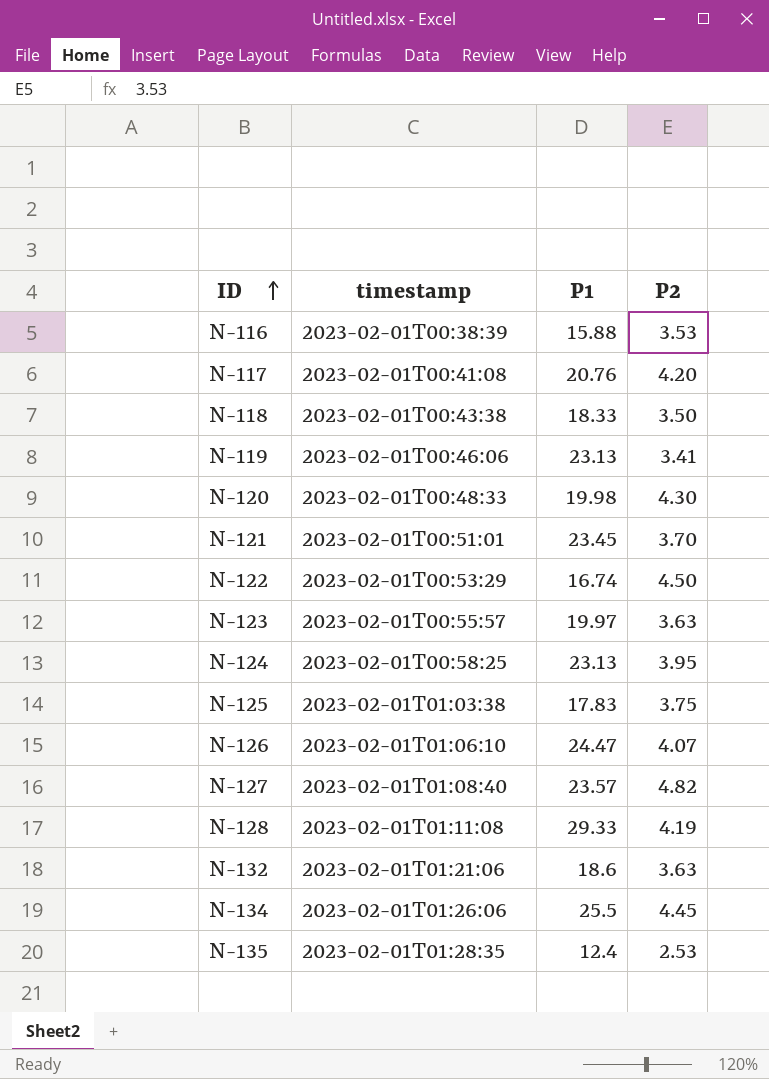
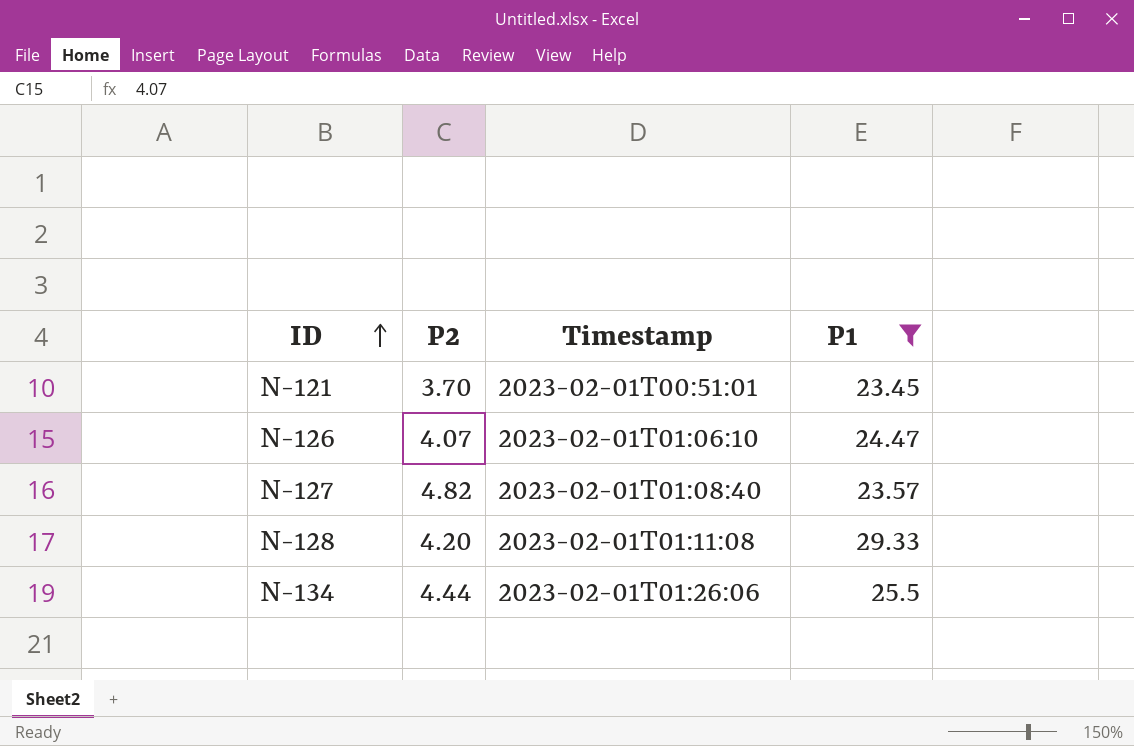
filter: none -> P1 >= 23.45
column P2 | position: 4 -> 2
column name: timestamp -> Timestamp
N-128 | P2: 4.19 -> 4.20
N-134 | P2: 4.45 -> 4.44

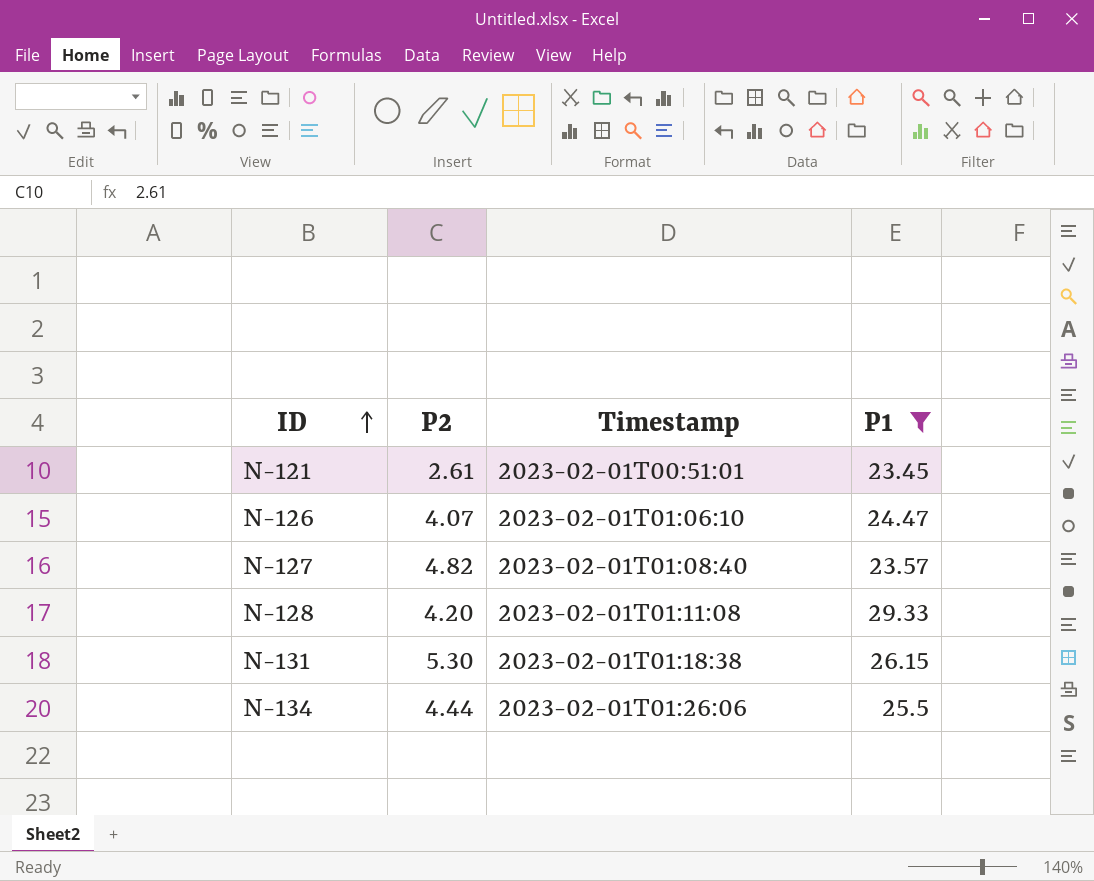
N-121 | P2: 3.70 -> 2.61
row N-131: none -> 5.30 | 2023-02-01T01:18:38 | 26.15

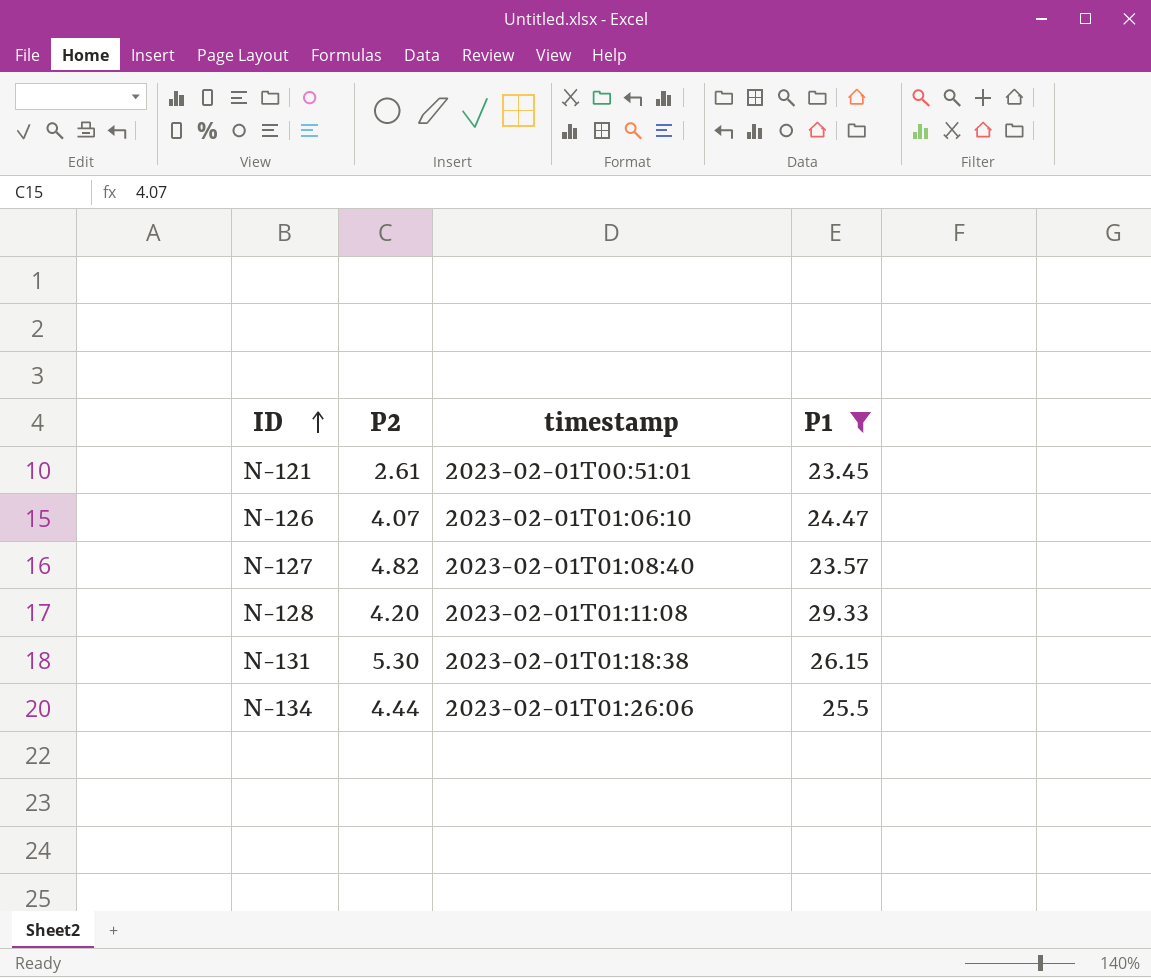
column name: Timestamp -> timestamp

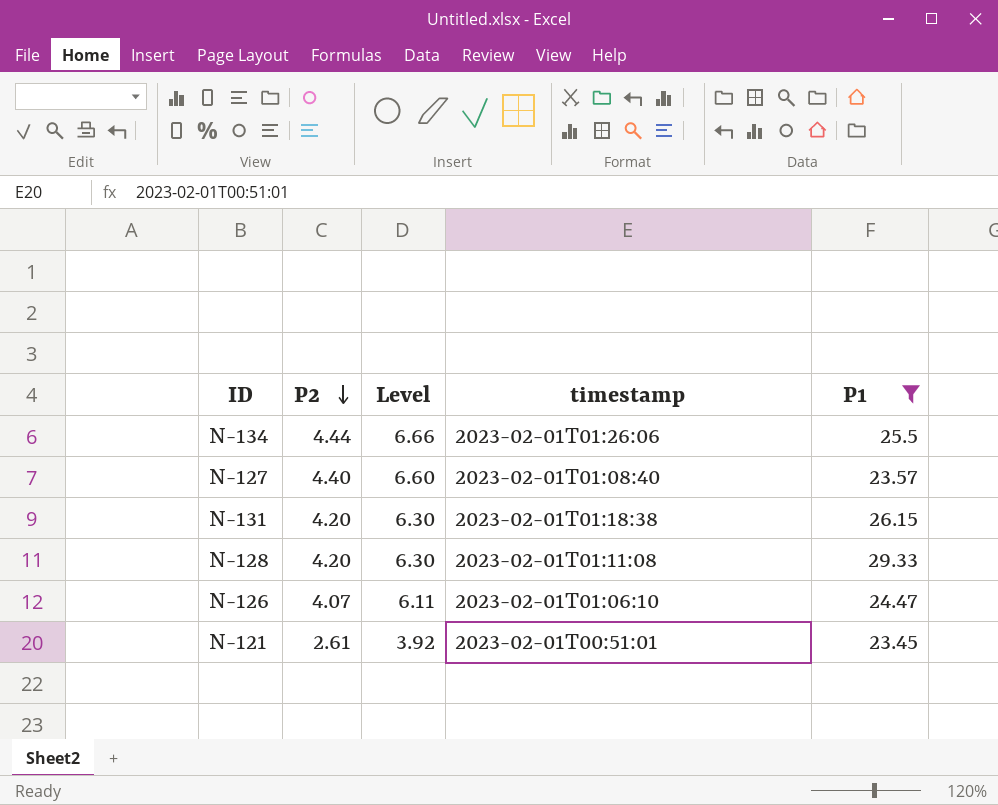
row order: ID ascending -> P2 descending
column Level | formula: none -> [P2] * 1.5
N-127 | P2: 4.82 -> 4.40
N-131 | P2: 5.30 -> 4.20

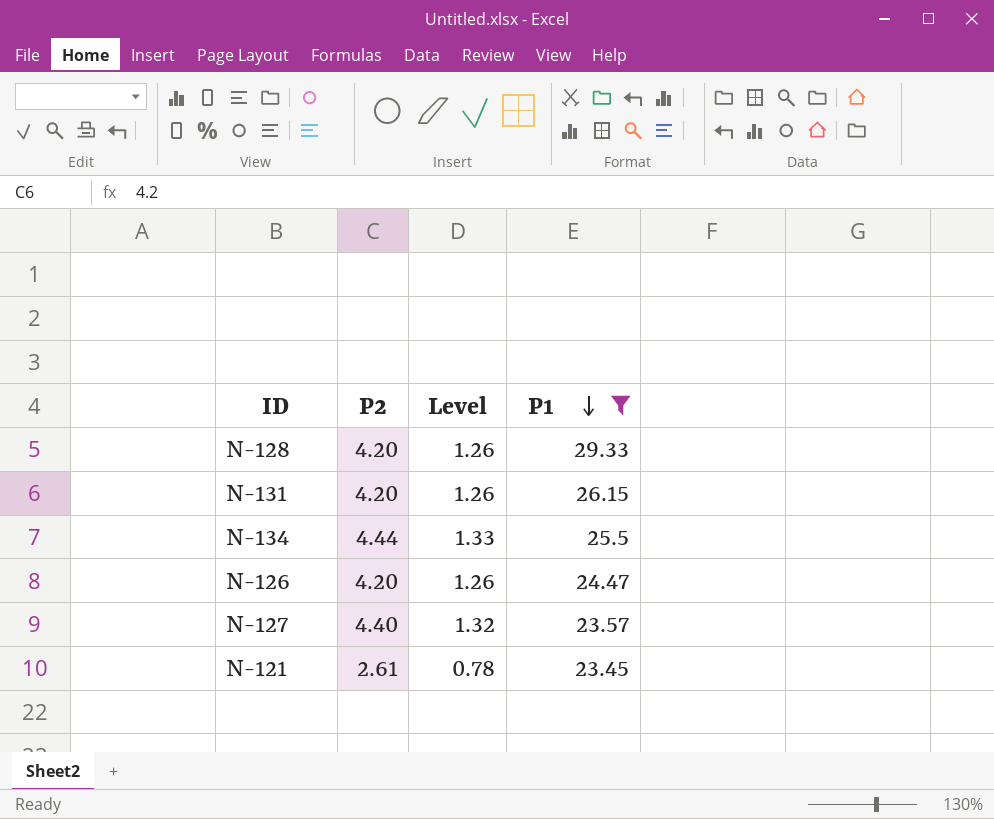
row order: P2 descending -> P1 descending
column timestamp | position: 4 -> none
column Level | formula: [P2] * 1.5 -> [P2] * 0.3
N-126 | P2: 4.07 -> 4.20

